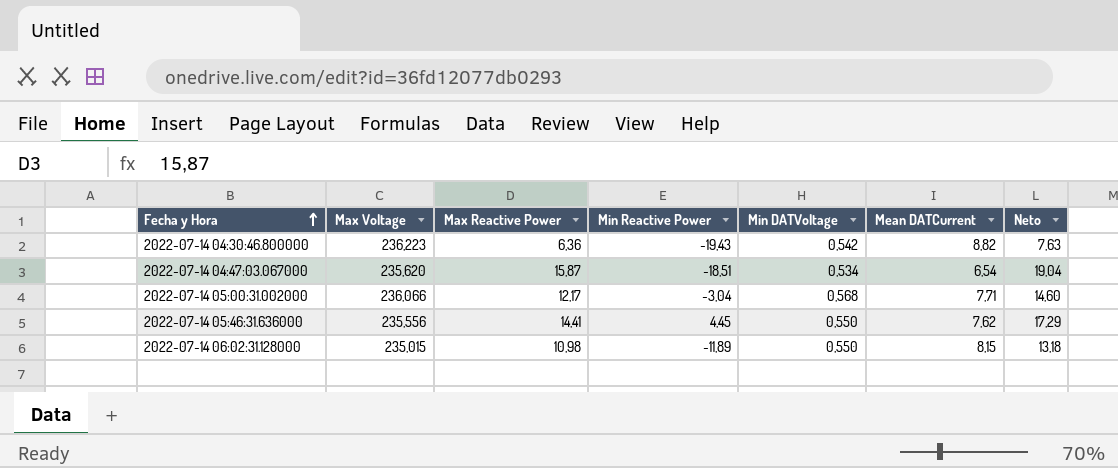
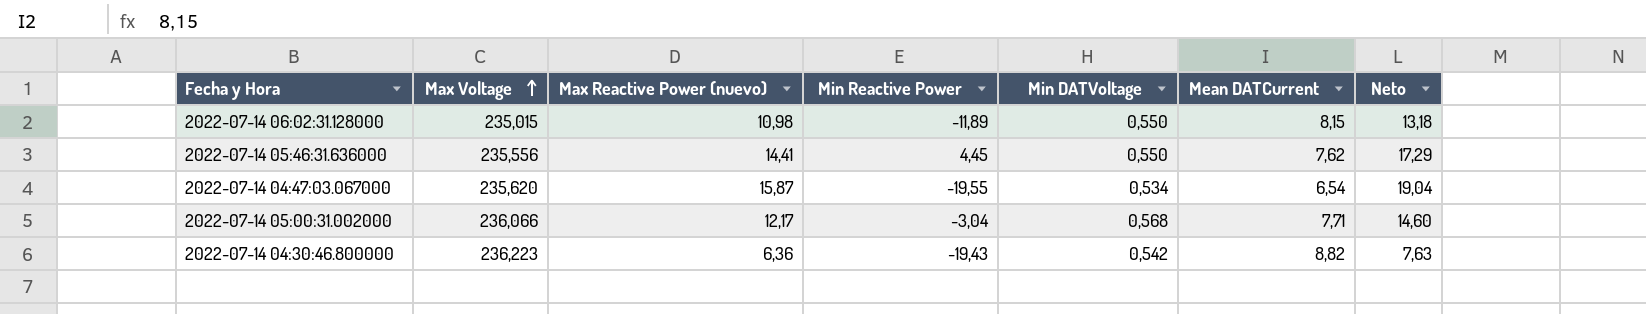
row order: Fecha y Hora ascending -> Max Voltage ascending
column name: Max Reactive Power -> Max Reactive Power (nuevo)
2022-07-14 04:47:03.067000 | Min Reactive Power: -18,51 -> -19,55

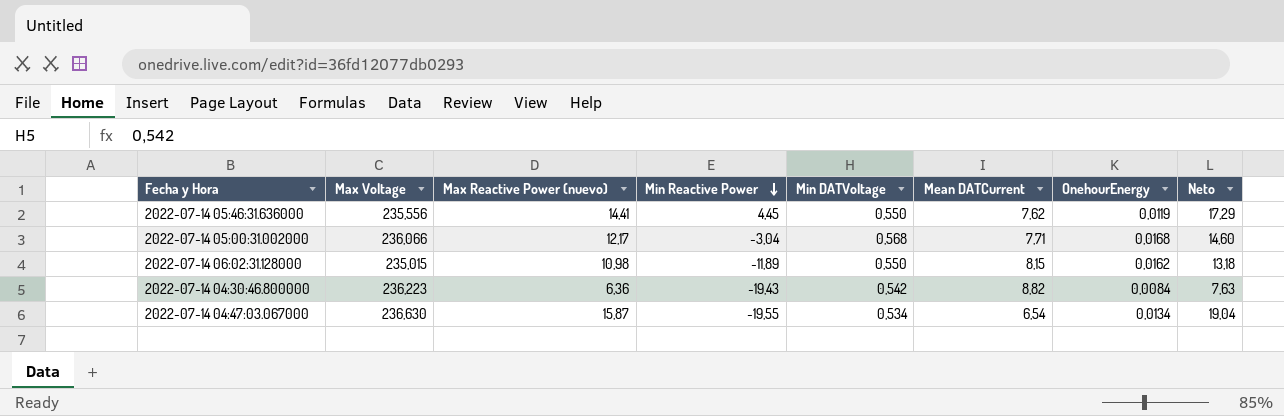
row order: Max Voltage ascending -> Min Reactive Power descending
column OnehourEnergy | position: none -> 7
2022-07-14 04:47:03.067000 | Max Voltage: 235,620 -> 236,630

